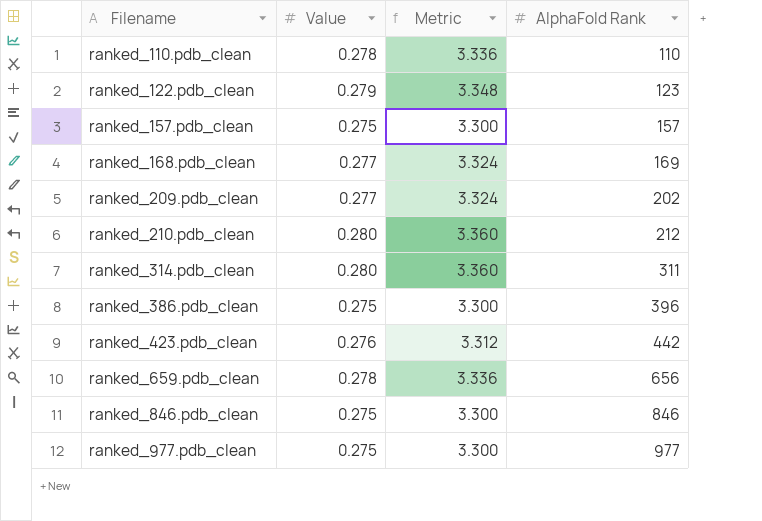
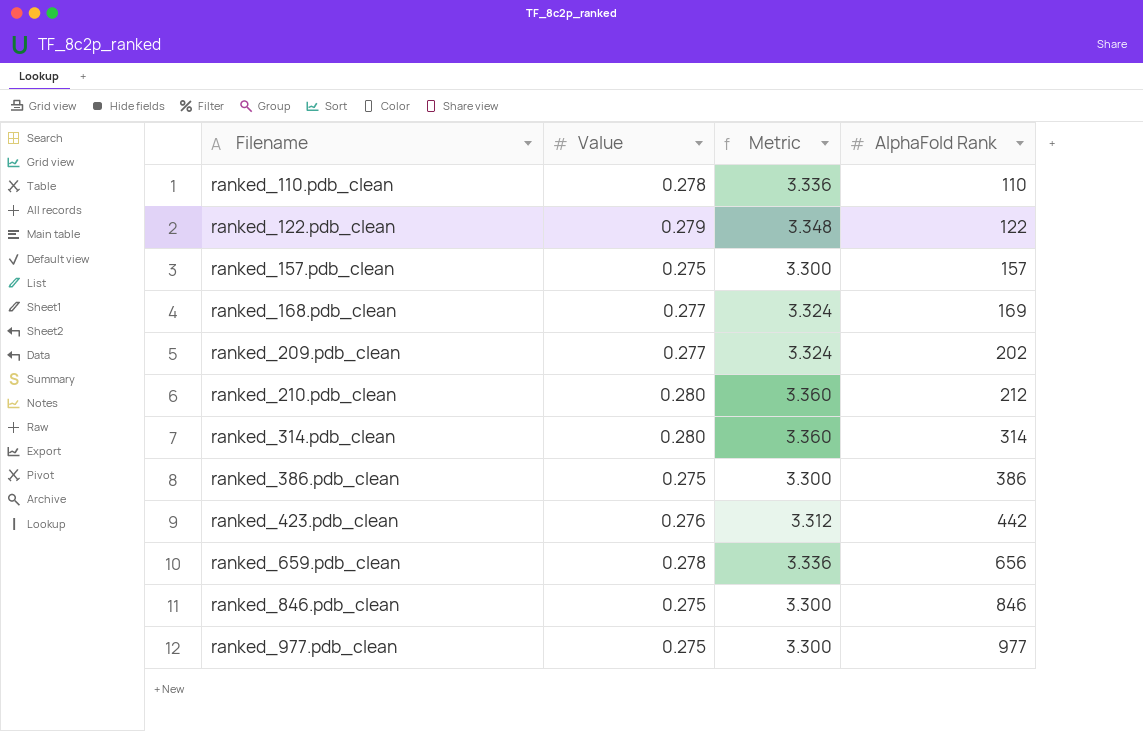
ranked_122.pdb_clean | AlphaFold Rank: 123 -> 122
ranked_314.pdb_clean | AlphaFold Rank: 311 -> 314
ranked_386.pdb_clean | AlphaFold Rank: 396 -> 386

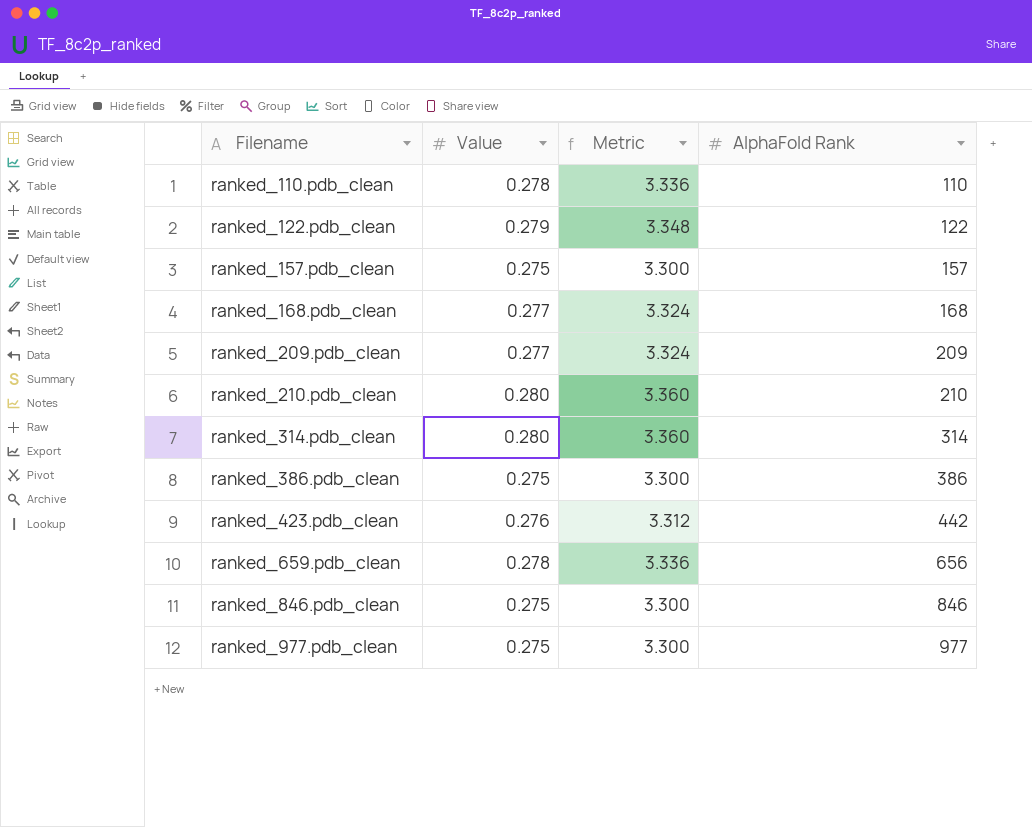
ranked_168.pdb_clean | AlphaFold Rank: 169 -> 168
ranked_209.pdb_clean | AlphaFold Rank: 202 -> 209
ranked_210.pdb_clean | AlphaFold Rank: 212 -> 210

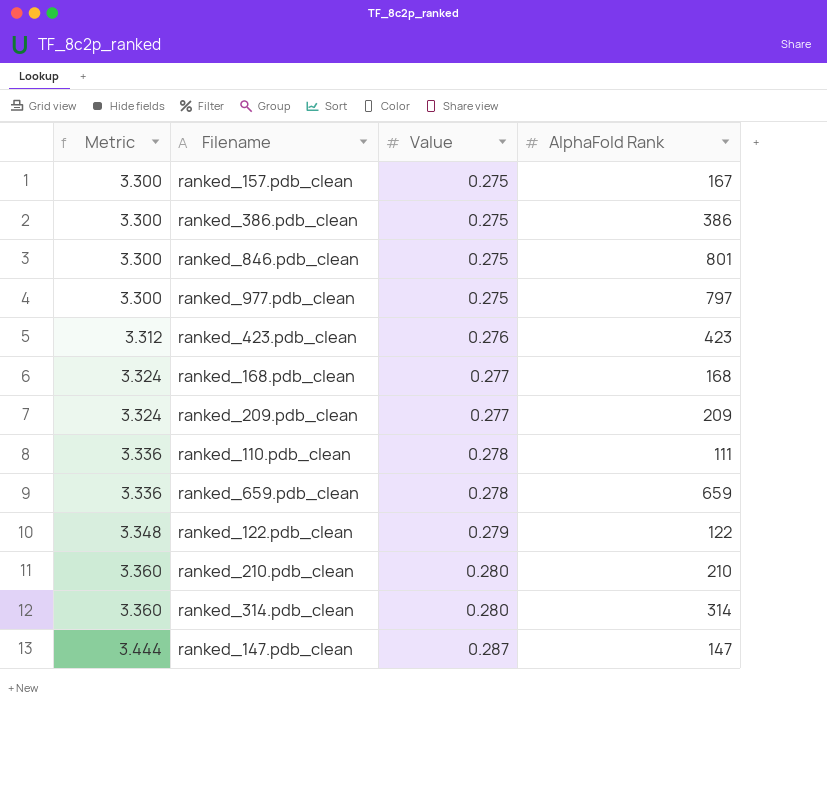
row order: Filename ascending -> Metric ascending
column Metric | position: 3 -> 1
ranked_157.pdb_clean | AlphaFold Rank: 157 -> 167
ranked_846.pdb_clean | AlphaFold Rank: 846 -> 801
ranked_977.pdb_clean | AlphaFold Rank: 977 -> 797
ranked_423.pdb_clean | AlphaFold Rank: 442 -> 423
ranked_110.pdb_clean | AlphaFold Rank: 110 -> 111
ranked_659.pdb_clean | AlphaFold Rank: 656 -> 659
row ranked_147.pdb_clean: none -> 3.444 | 0.287 | 147

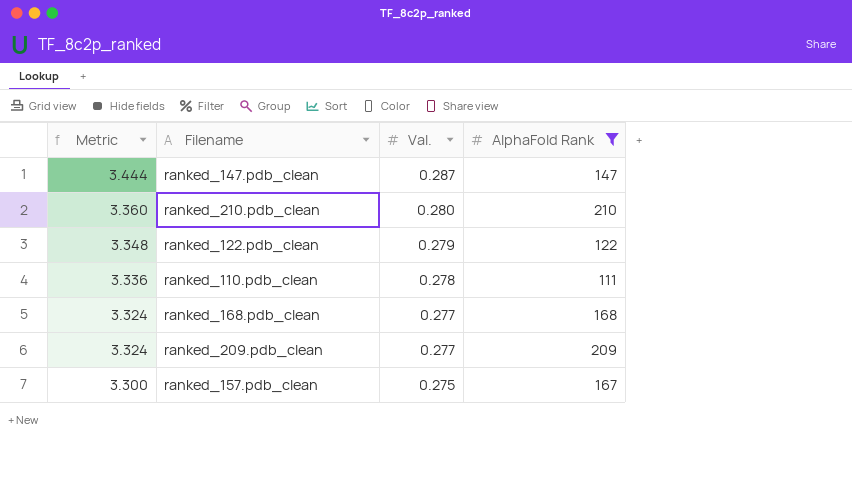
filter: none -> AlphaFold Rank <= 210
row order: Metric ascending -> Metric descending
column name: Value -> Val.

